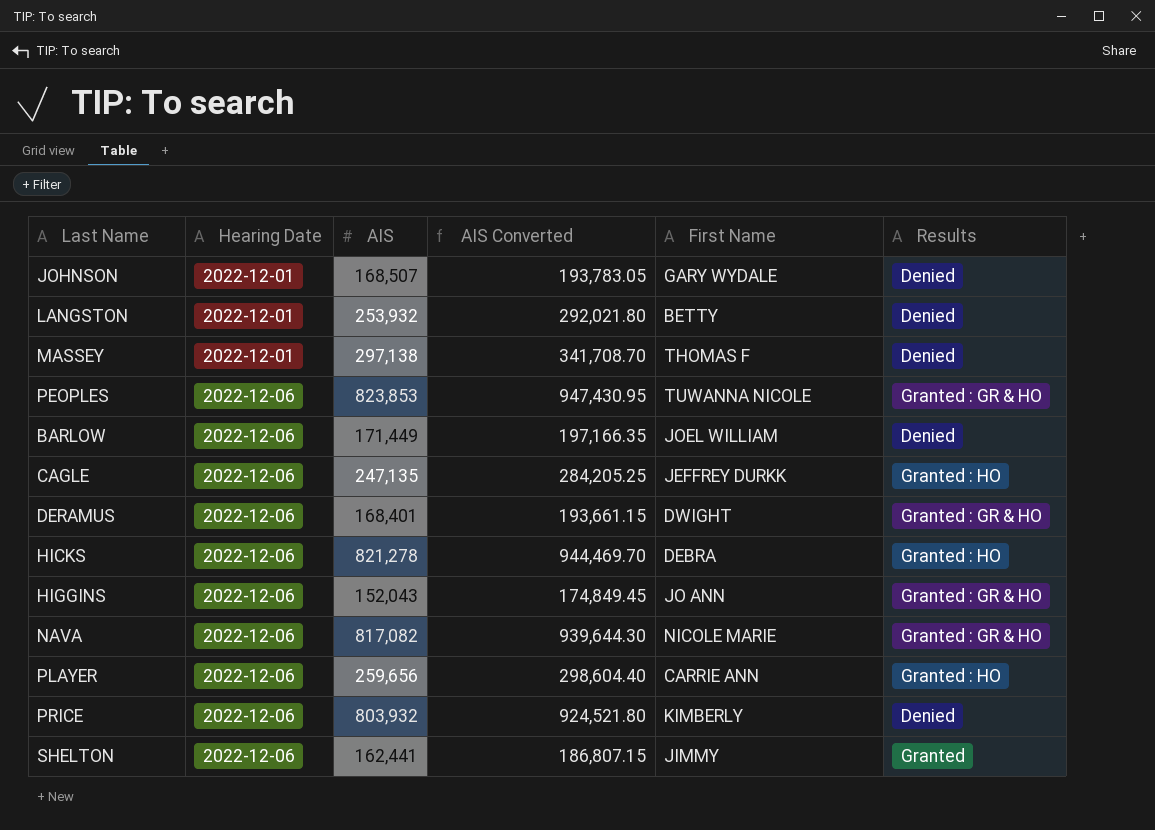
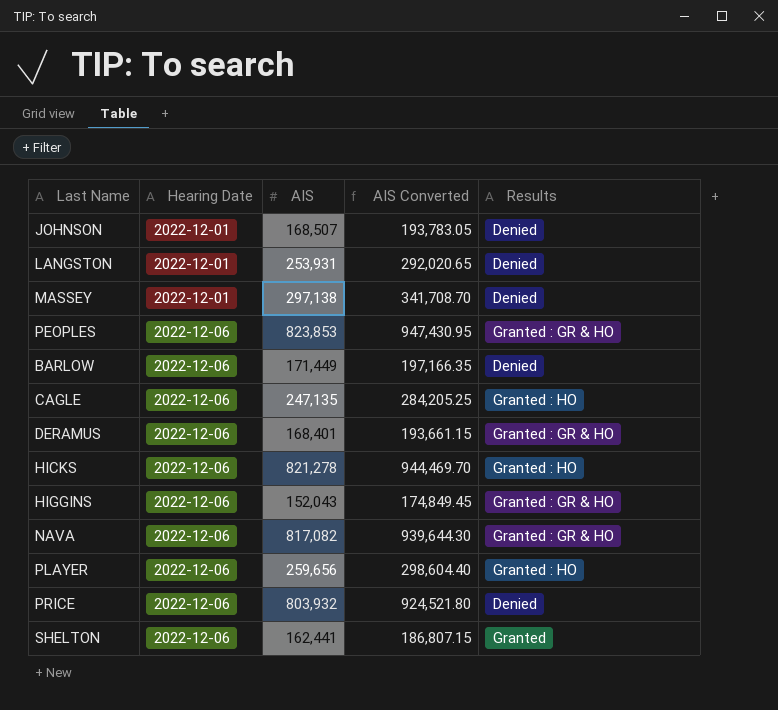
column First Name | position: 5 -> none
LANGSTON | AIS: 253,932 -> 253,931
LANGSTON | AIS Converted: 292,021.80 -> 292,020.65

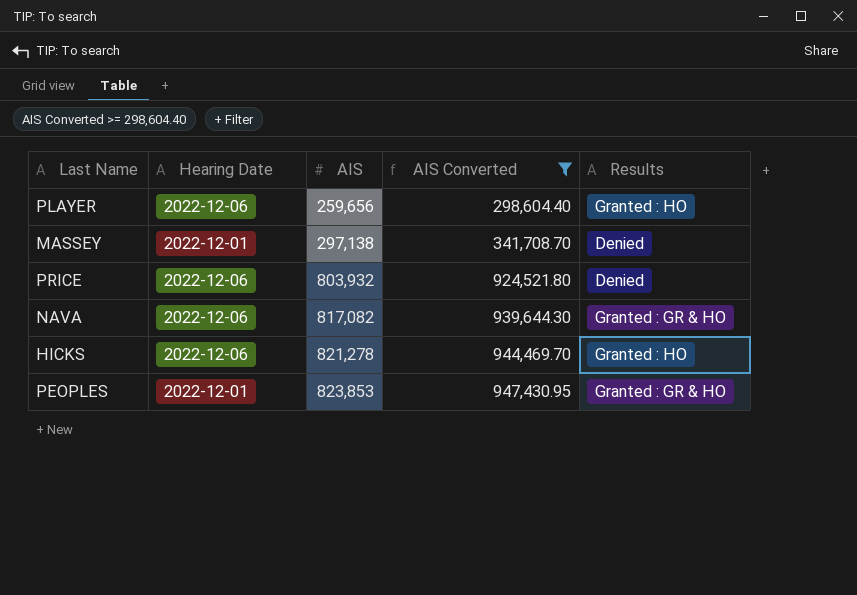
filter: none -> AIS Converted >= 298,604.40
row order: Hearing Date ascending -> AIS ascending
PEOPLES | Hearing Date: 2022-12-06 -> 2022-12-01

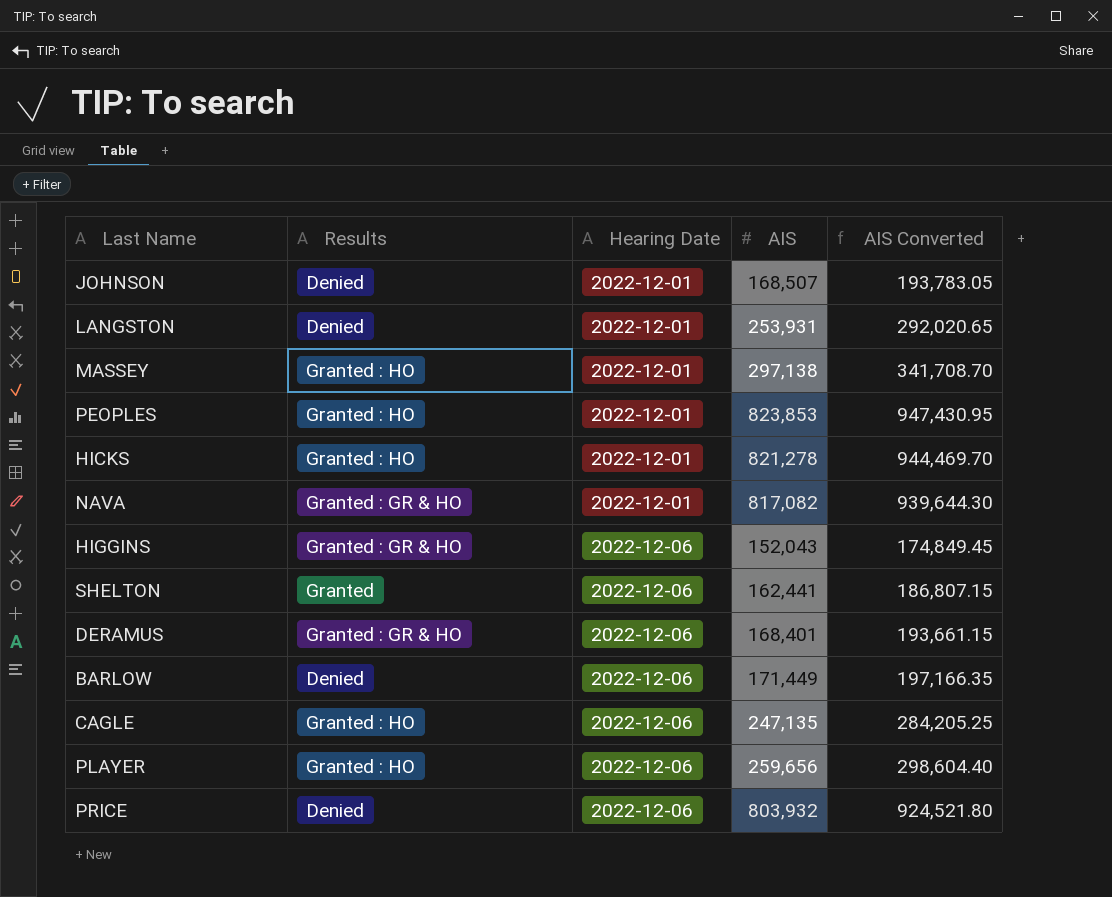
filter: AIS Converted >= 298,604.40 -> none
row order: AIS ascending -> Hearing Date ascending
column Results | position: 5 -> 2
MASSEY | Results: Denied -> Granted : HO
PEOPLES | Results: Granted : GR & HO -> Granted : HO
HICKS | Hearing Date: 2022-12-06 -> 2022-12-01
NAVA | Hearing Date: 2022-12-06 -> 2022-12-01

